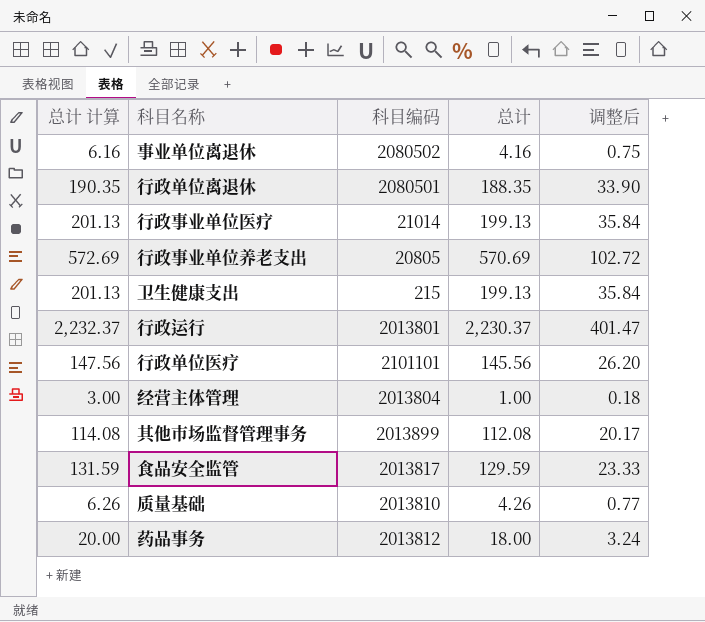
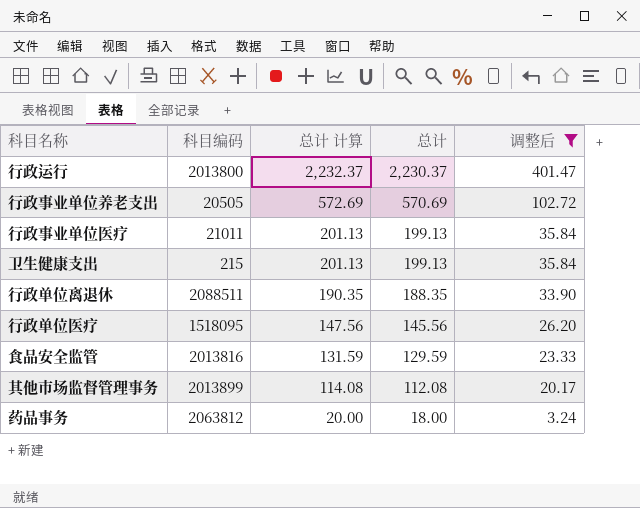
filter: none -> 调整后 >= 3.24
row order: none -> 总计 计算 descending
column 总计 计算 | position: 1 -> 3
行政运行 | 科目编码: 2013801 -> 2013800
行政事业单位养老支出 | 科目编码: 20805 -> 20505
行政事业单位医疗 | 科目编码: 21014 -> 21011
行政单位离退休 | 科目编码: 2080501 -> 2088511
行政单位医疗 | 科目编码: 2101101 -> 1518095
食品安全监管 | 科目编码: 2013817 -> 2013816
药品事务 | 科目编码: 2013812 -> 2063812

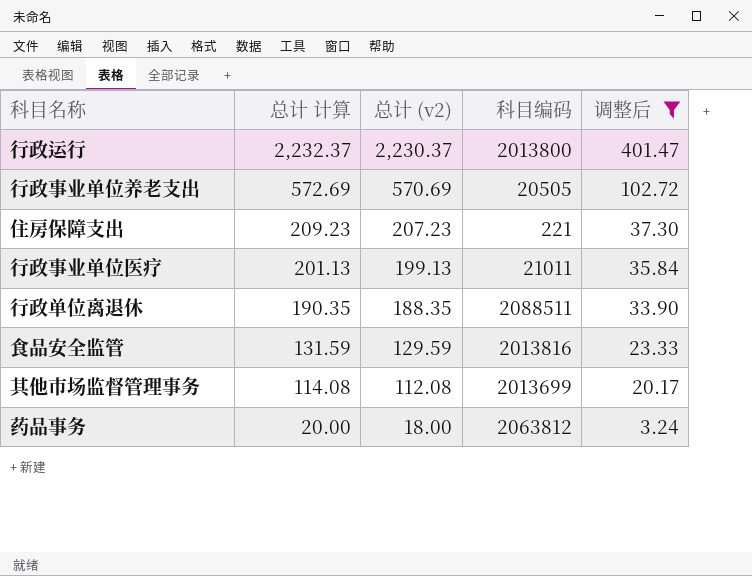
column name: 总计 -> 总计 (v2)
column 科目编码 | position: 2 -> 4
row 卫生健康支出: 215 | 201.13 | 199.13 | 35.84 -> none
row 行政单位医疗: 1518095 | 147.56 | 145.56 | 26.20 -> none
row 住房保障支出: none -> 209.23 | 207.23 | 221 | 37.30
其他市场监督管理事务 | 科目编码: 2013899 -> 2013699

